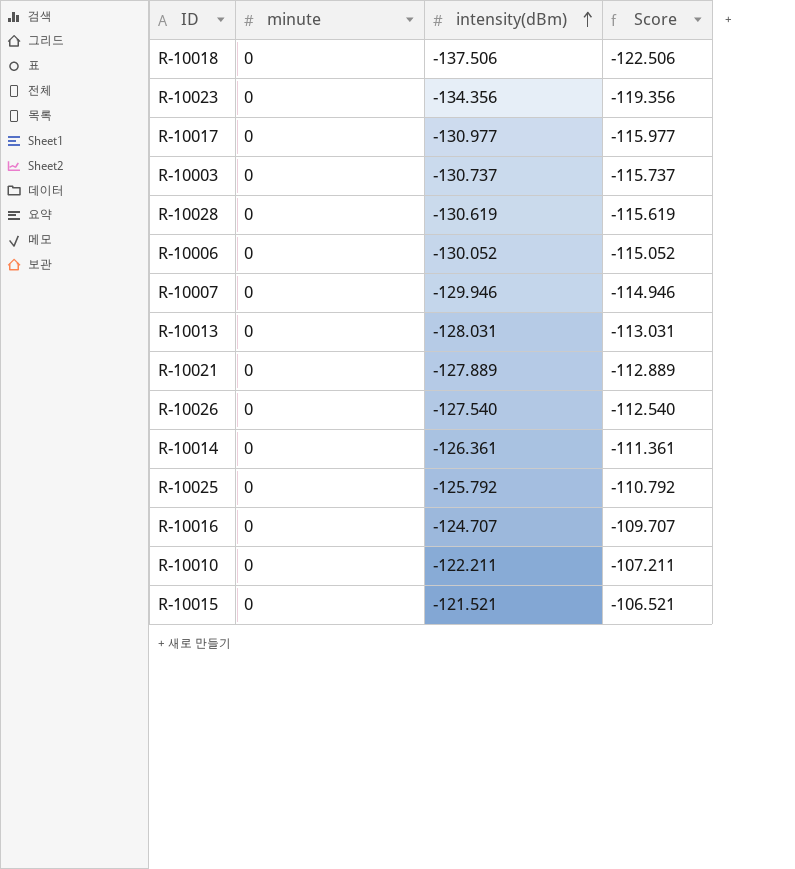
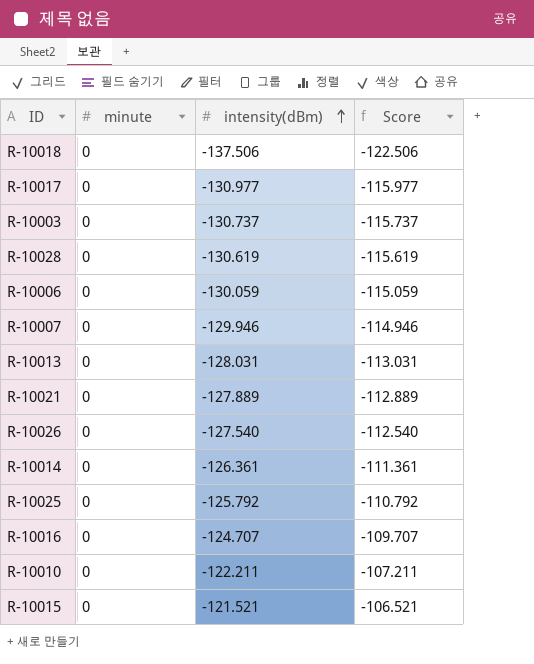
row R-10023: 0 | -134.356 | -119.356 -> none
R-10006 | intensity(dBm): -130.052 -> -130.059
R-10006 | Score: -115.052 -> -115.059

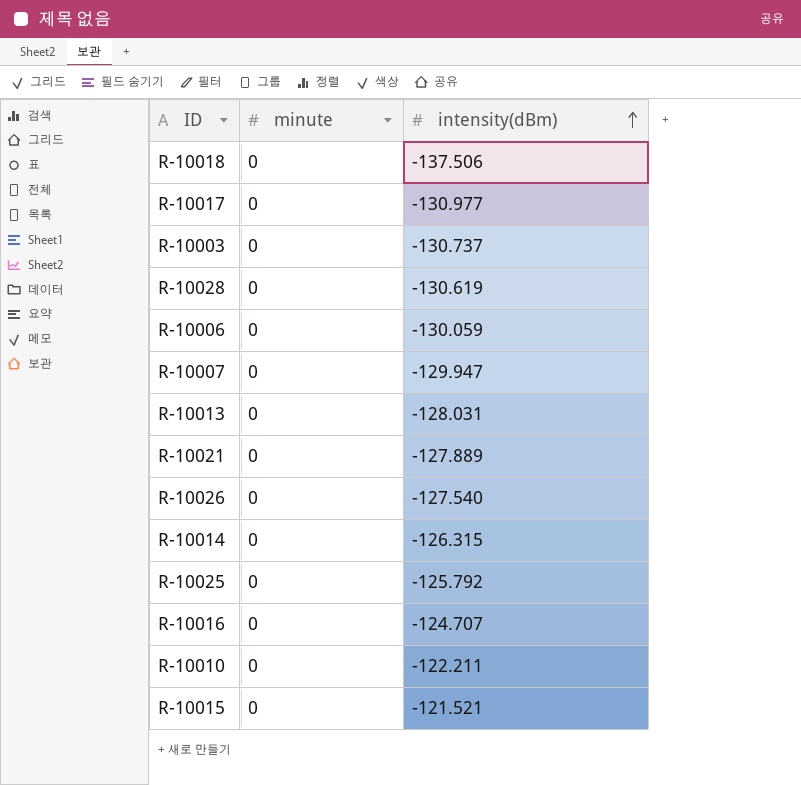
column Score | formula: [intensity(dBm)] + 15 -> none
R-10007 | intensity(dBm): -129.946 -> -129.947
R-10014 | intensity(dBm): -126.361 -> -126.315

